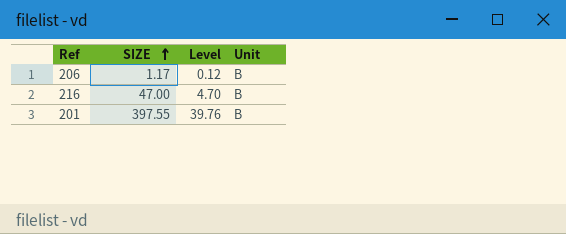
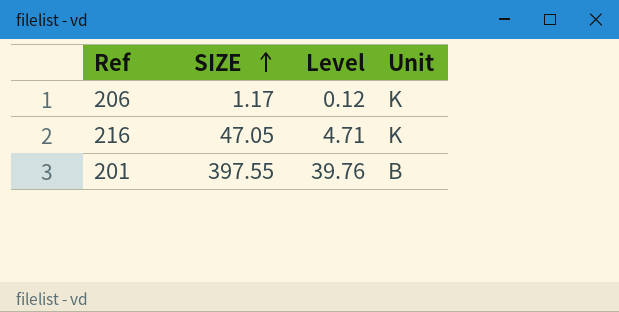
206 | Unit: B -> K
216 | SIZE: 47.00 -> 47.05
216 | Level: 4.70 -> 4.71
216 | Unit: B -> K

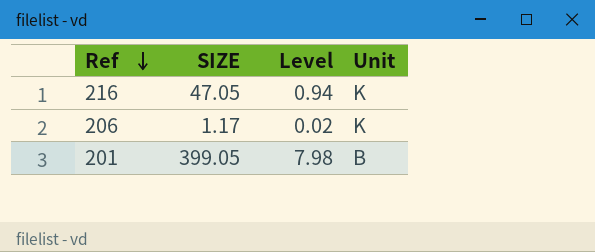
row order: SIZE ascending -> Ref descending
column Level | formula: [SIZE] * 0.1 -> [SIZE] * 0.02
201 | SIZE: 397.55 -> 399.05

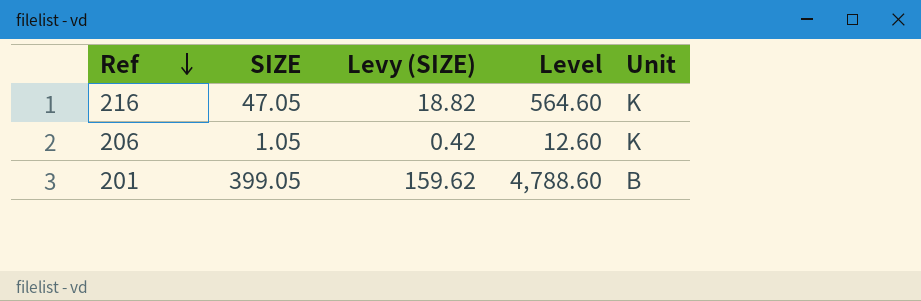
column Levy (SIZE) | formula: none -> [SIZE] * 0.4
column Level | formula: [SIZE] * 0.02 -> [SIZE] * 12
206 | SIZE: 1.17 -> 1.05

